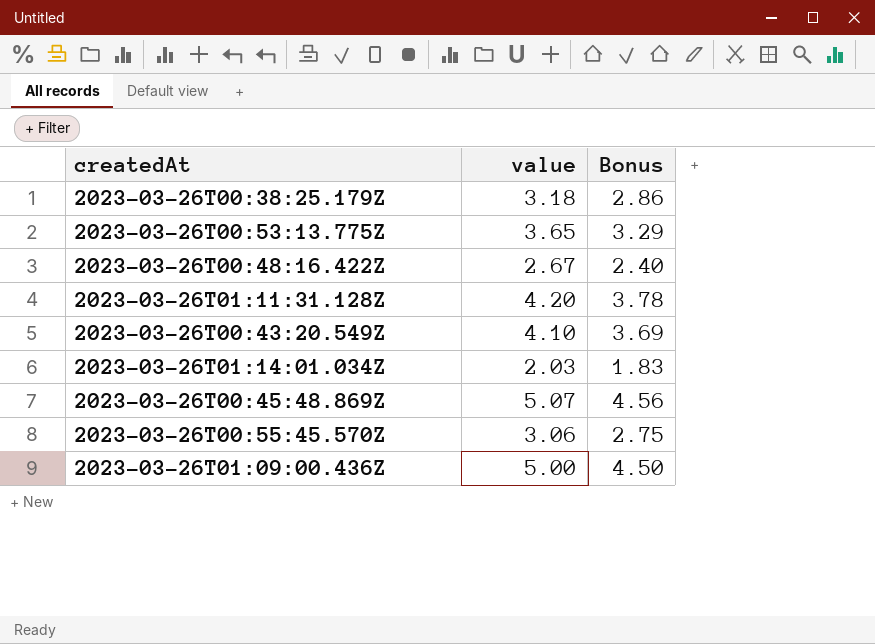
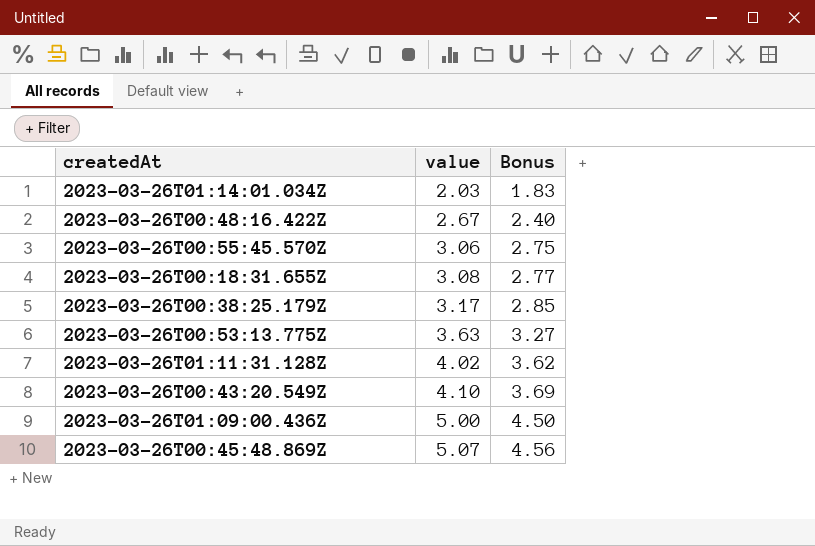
row order: none -> value ascending
row 2023-03-26T00:18:31.655Z: none -> 3.08 | 2.77
2023-03-26T00:38:25.179Z | value: 3.18 -> 3.17
2023-03-26T00:38:25.179Z | Bonus: 2.86 -> 2.85
2023-03-26T00:53:13.775Z | value: 3.65 -> 3.63
2023-03-26T00:53:13.775Z | Bonus: 3.29 -> 3.27
2023-03-26T01:11:31.128Z | value: 4.20 -> 4.02
2023-03-26T01:11:31.128Z | Bonus: 3.78 -> 3.62

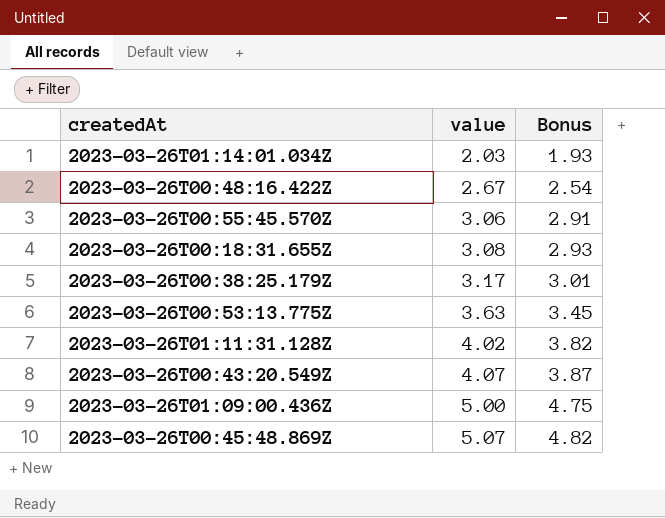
column Bonus | formula: [value] * 0.9 -> [value] * 0.95
2023-03-26T00:43:20.549Z | value: 4.10 -> 4.07

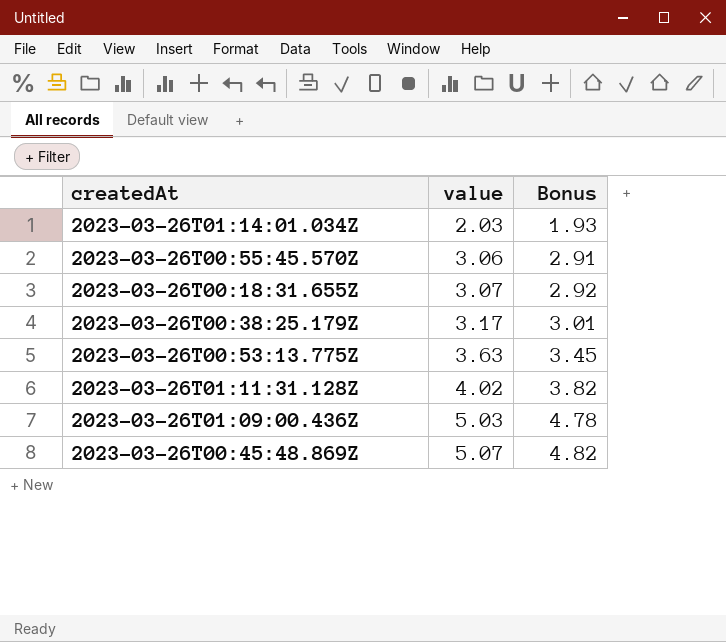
row 2023-03-26T00:48:16.422Z: 2.67 | 2.54 -> none
row 2023-03-26T00:43:20.549Z: 4.07 | 3.87 -> none
2023-03-26T00:18:31.655Z | value: 3.08 -> 3.07
2023-03-26T00:18:31.655Z | Bonus: 2.93 -> 2.92
2023-03-26T01:09:00.436Z | value: 5.00 -> 5.03
2023-03-26T01:09:00.436Z | Bonus: 4.75 -> 4.78

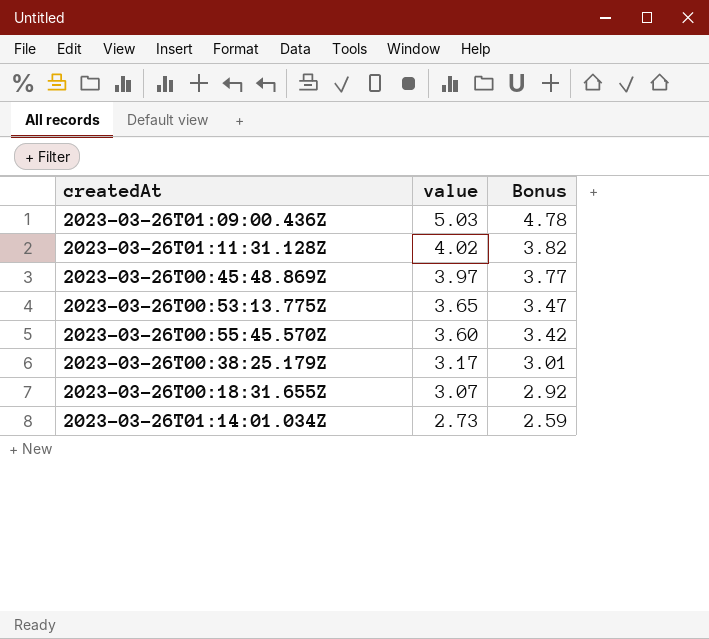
row order: value ascending -> value descending
2023-03-26T00:45:48.869Z | value: 5.07 -> 3.97
2023-03-26T00:45:48.869Z | Bonus: 4.82 -> 3.77
2023-03-26T00:53:13.775Z | value: 3.63 -> 3.65
2023-03-26T00:53:13.775Z | Bonus: 3.45 -> 3.47
2023-03-26T00:55:45.570Z | value: 3.06 -> 3.60
2023-03-26T00:55:45.570Z | Bonus: 2.91 -> 3.42
2023-03-26T01:14:01.034Z | value: 2.03 -> 2.73
2023-03-26T01:14:01.034Z | Bonus: 1.93 -> 2.59

